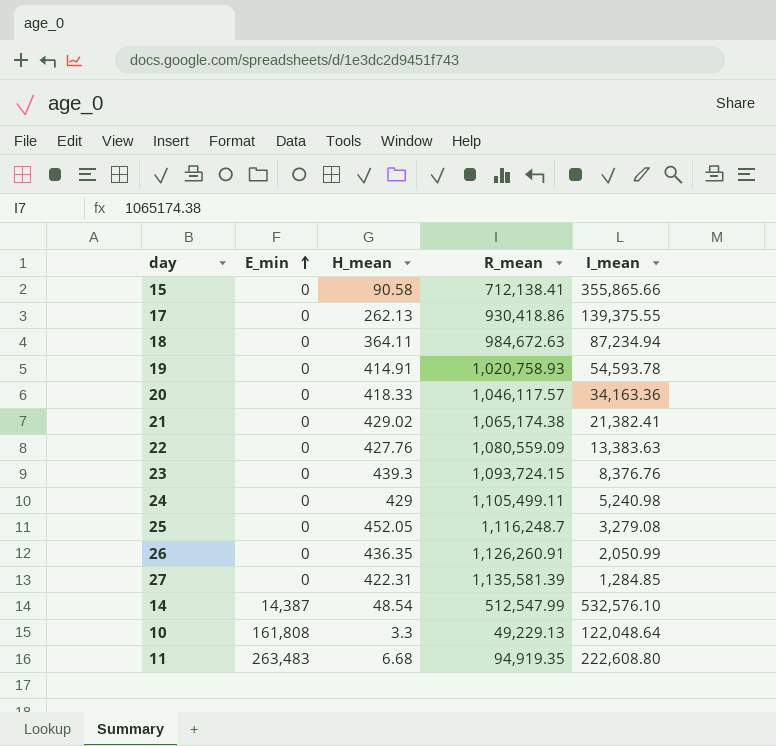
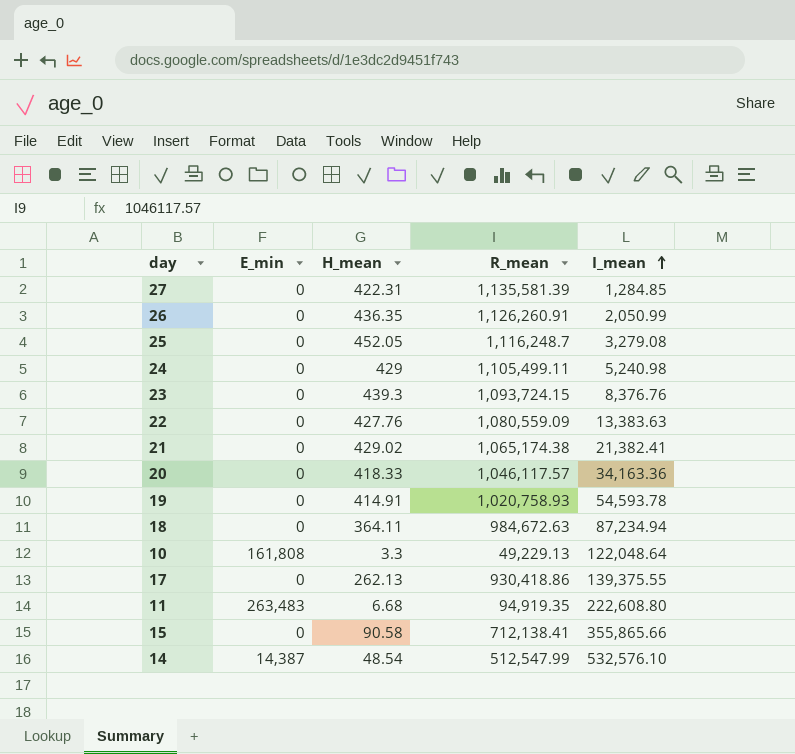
row order: E_min ascending -> I_mean ascending

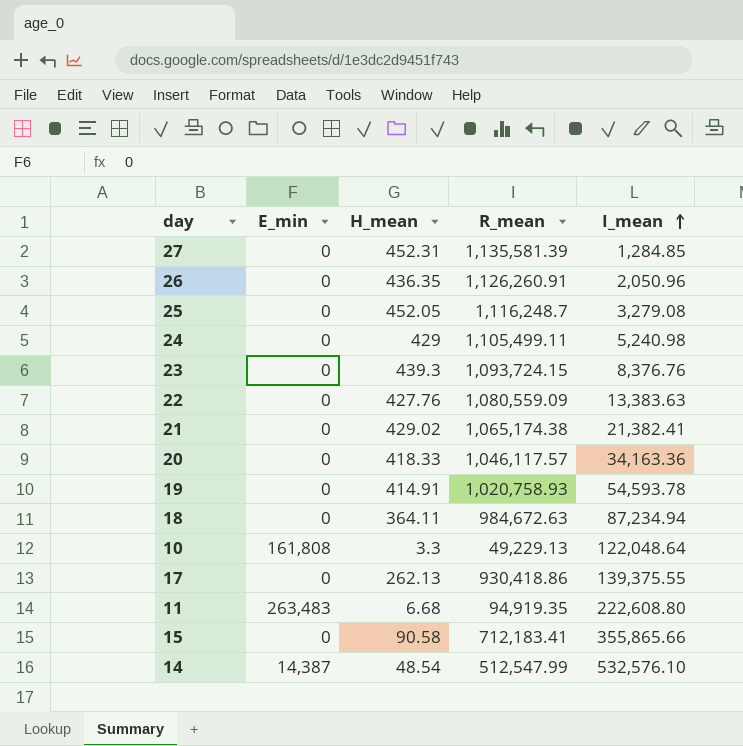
27 | H_mean: 422.31 -> 452.31
26 | I_mean: 2,050.99 -> 2,050.96
15 | R_mean: 712,138.41 -> 712,183.41

